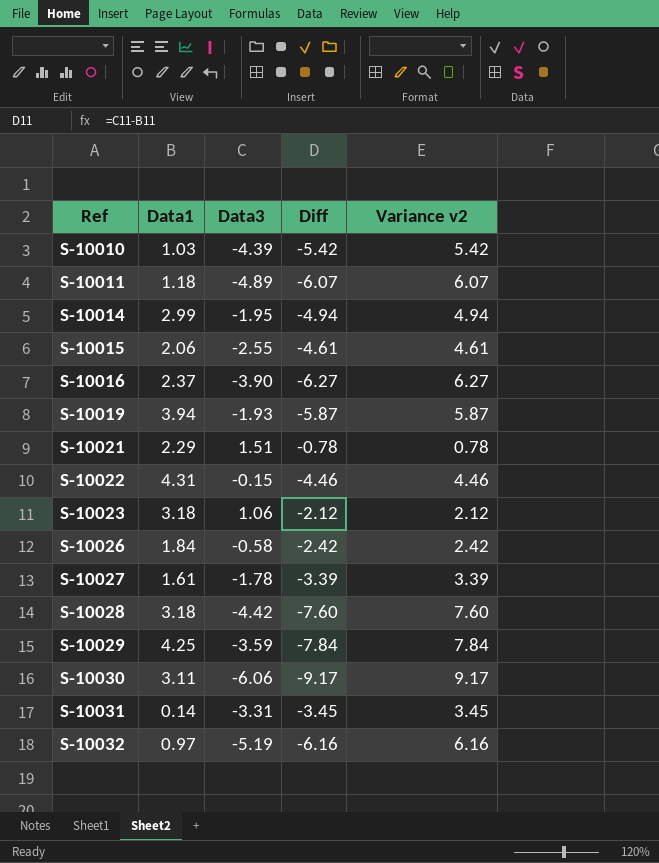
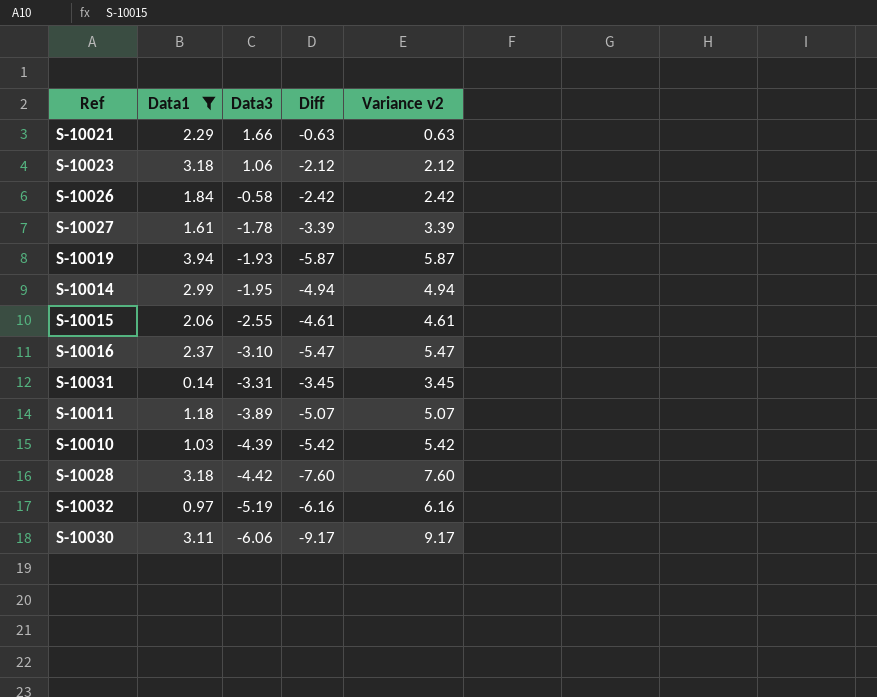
filter: none -> Data1 <= 3.94
row order: Ref ascending -> Data3 descending
S-10021 | Data3: 1.51 -> 1.66
S-10021 | Diff: -0.78 -> -0.63
S-10021 | Variance v2: 0.78 -> 0.63
S-10016 | Data3: -3.90 -> -3.10
S-10016 | Diff: -6.27 -> -5.47
S-10016 | Variance v2: 6.27 -> 5.47
S-10011 | Data3: -4.89 -> -3.89
S-10011 | Diff: -6.07 -> -5.07
S-10011 | Variance v2: 6.07 -> 5.07

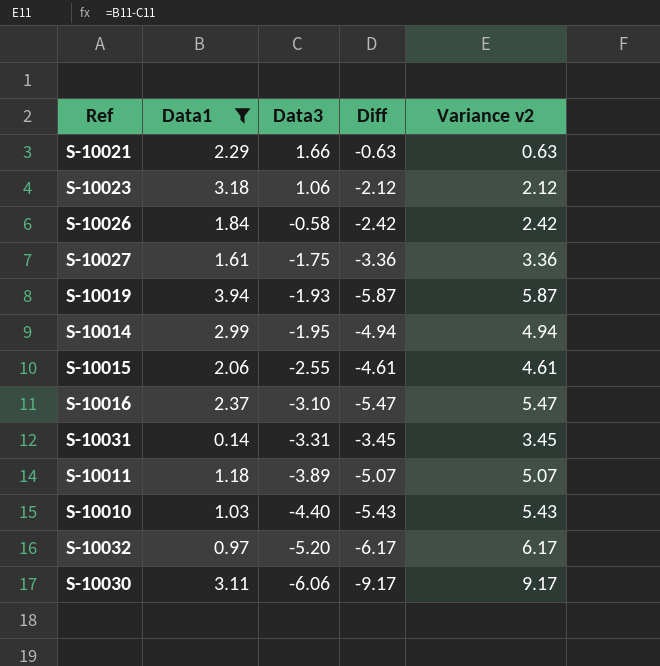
row S-10028: 3.18 | -4.42 | -7.60 | 7.60 -> none
S-10027 | Data3: -1.78 -> -1.75
S-10027 | Diff: -3.39 -> -3.36
S-10027 | Variance v2: 3.39 -> 3.36
S-10010 | Data3: -4.39 -> -4.40
S-10010 | Diff: -5.42 -> -5.43
S-10010 | Variance v2: 5.42 -> 5.43
S-10032 | Data3: -5.19 -> -5.20
S-10032 | Diff: -6.16 -> -6.17
S-10032 | Variance v2: 6.16 -> 6.17

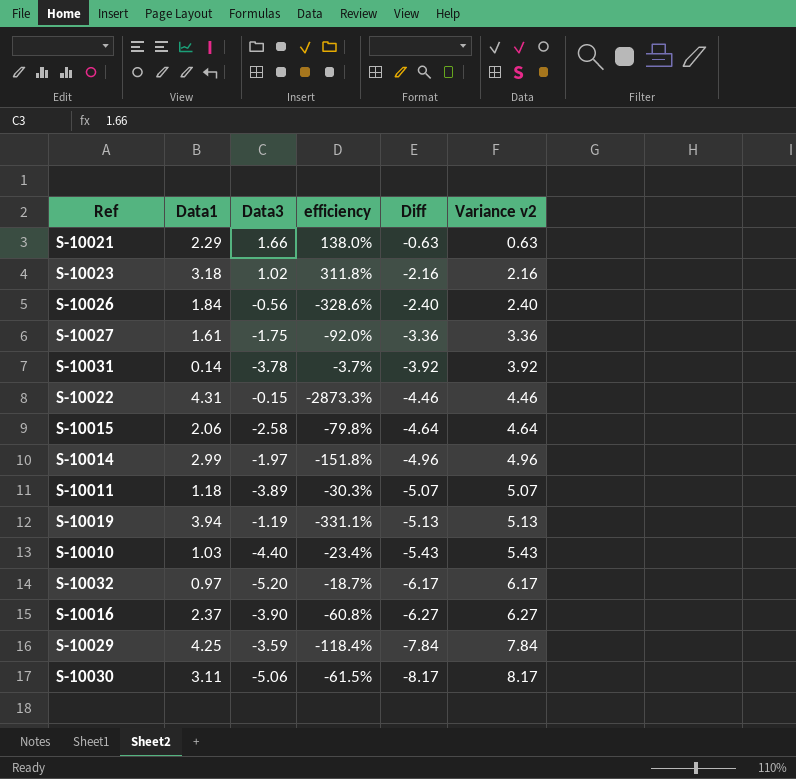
filter: Data1 <= 3.94 -> none
row order: Data3 descending -> Diff descending
column efficiency | formula: none -> [Data1] / [Data3]
S-10023 | Data3: 1.06 -> 1.02
S-10023 | Diff: -2.12 -> -2.16
S-10023 | Variance v2: 2.12 -> 2.16
S-10026 | Data3: -0.58 -> -0.56
S-10026 | Diff: -2.42 -> -2.40
S-10026 | Variance v2: 2.42 -> 2.40
S-10031 | Data3: -3.31 -> -3.78
S-10031 | Diff: -3.45 -> -3.92
S-10031 | Variance v2: 3.45 -> 3.92
S-10015 | Data3: -2.55 -> -2.58
S-10015 | Diff: -4.61 -> -4.64
S-10015 | Variance v2: 4.61 -> 4.64
S-10014 | Data3: -1.95 -> -1.97
S-10014 | Diff: -4.94 -> -4.96
S-10014 | Variance v2: 4.94 -> 4.96
S-10019 | Data3: -1.93 -> -1.19
S-10019 | Diff: -5.87 -> -5.13
S-10019 | Variance v2: 5.87 -> 5.13
S-10016 | Data3: -3.10 -> -3.90
S-10016 | Diff: -5.47 -> -6.27
S-10016 | Variance v2: 5.47 -> 6.27
S-10030 | Data3: -6.06 -> -5.06
S-10030 | Diff: -9.17 -> -8.17
S-10030 | Variance v2: 9.17 -> 8.17

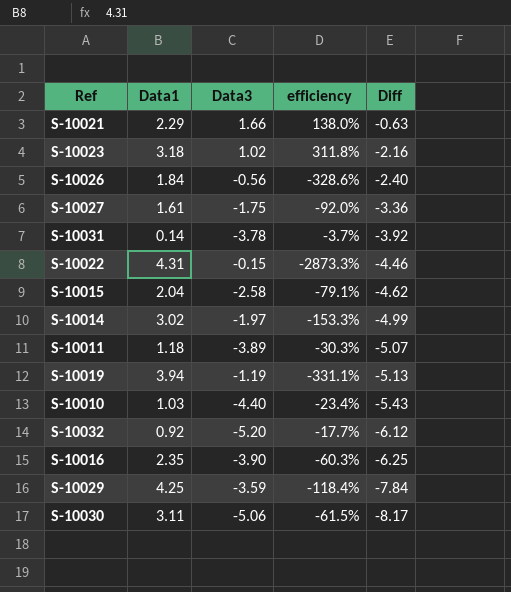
column Variance v2 | formula: [Data1] - [Data3] -> none
S-10015 | Data1: 2.06 -> 2.04
S-10015 | efficiency: -79.8% -> -79.1%
S-10015 | Diff: -4.64 -> -4.62
S-10014 | Data1: 2.99 -> 3.02
S-10014 | efficiency: -151.8% -> -153.3%
S-10014 | Diff: -4.96 -> -4.99
S-10032 | Data1: 0.97 -> 0.92
S-10032 | efficiency: -18.7% -> -17.7%
S-10032 | Diff: -6.17 -> -6.12
S-10016 | Data1: 2.37 -> 2.35
S-10016 | efficiency: -60.8% -> -60.3%
S-10016 | Diff: -6.27 -> -6.25

